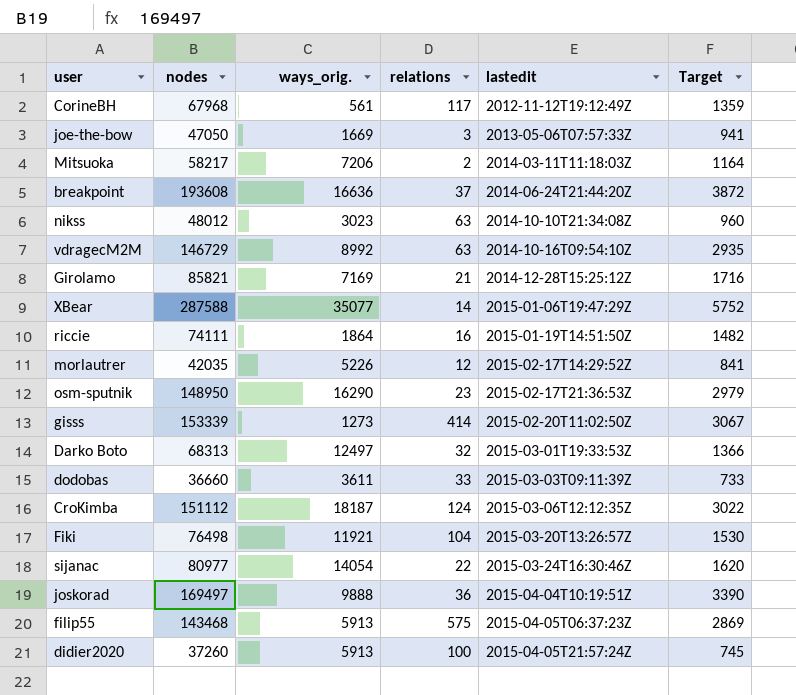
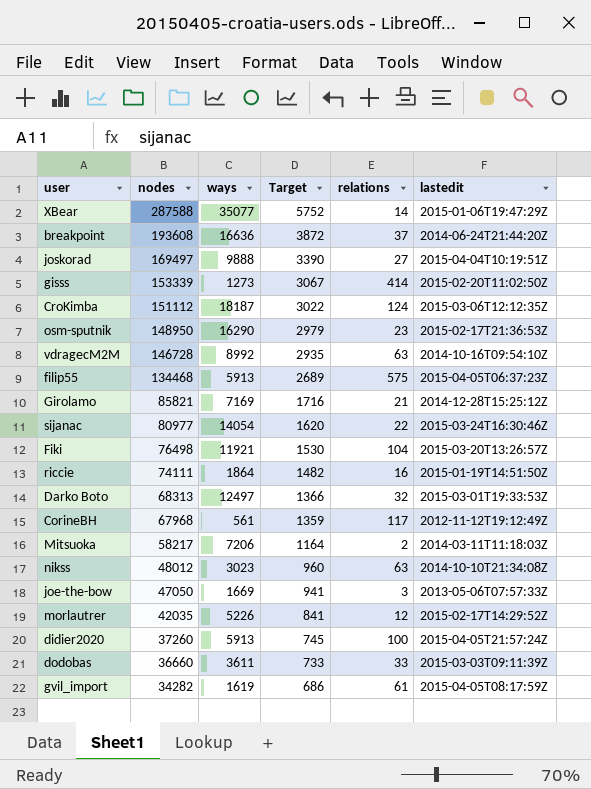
row order: lastedit ascending -> nodes descending
column name: ways_orig. -> ways
column Target | position: 6 -> 4
joskorad | relations: 36 -> 27
vdragecM2M | nodes: 146729 -> 146728
filip55 | nodes: 143468 -> 134468
filip55 | Target: 2869 -> 2689
row gvil_import: none -> 34282 | 1619 | 686 | 61 | 2015-04-05T08:17:59Z

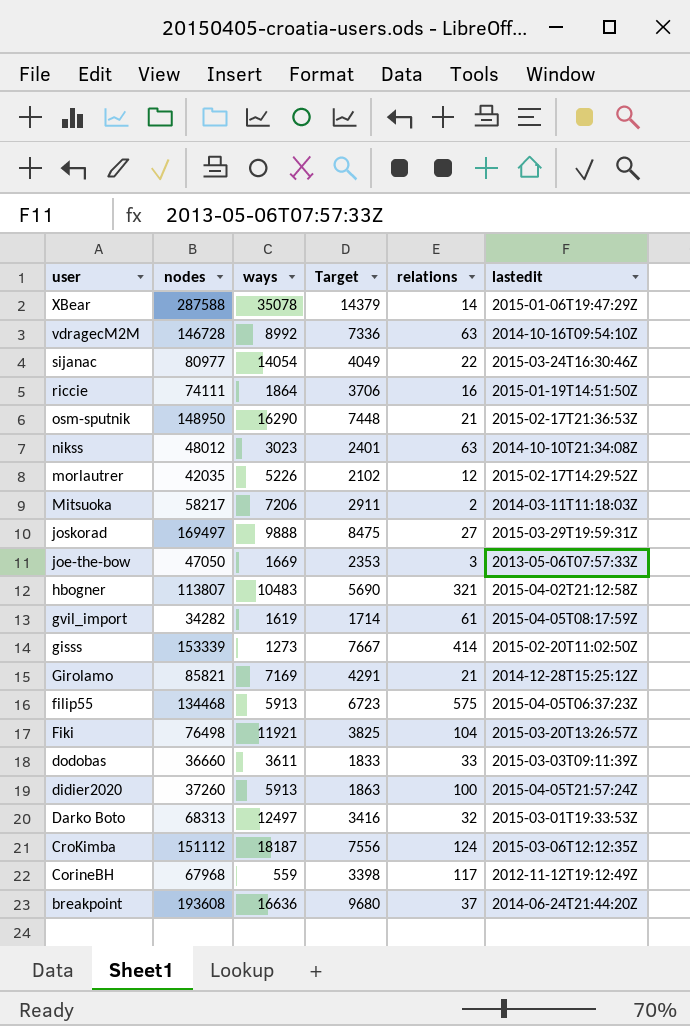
row order: nodes descending -> user descending
column Target | formula: [nodes] * 0.02 -> [nodes] * 0.05
XBear | ways: 35077 -> 35078
osm-sputnik | relations: 23 -> 21
joskorad | lastedit: 2015-04-04T10:19:51Z -> 2015-03-29T19:59:31Z
row hbogner: none -> 113807 | 10483 | 5690 | 321 | 2015-04-02T21:12:58Z
CorineBH | ways: 561 -> 559

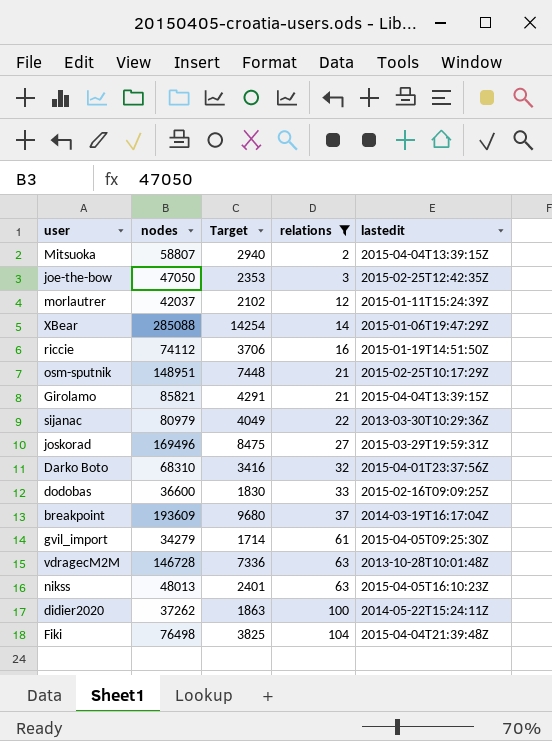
filter: none -> relations <= 104
row order: user descending -> relations ascending
column ways | position: 3 -> none
Mitsuoka | nodes: 58217 -> 58807
Mitsuoka | Target: 2911 -> 2940
Mitsuoka | lastedit: 2014-03-11T11:18:03Z -> 2015-04-04T13:39:15Z
joe-the-bow | lastedit: 2013-05-06T07:57:33Z -> 2015-02-25T12:42:35Z
morlautrer | nodes: 42035 -> 42037
morlautrer | lastedit: 2015-02-17T14:29:52Z -> 2015-01-11T15:24:39Z
XBear | nodes: 287588 -> 285088
XBear | Target: 14379 -> 14254
riccie | nodes: 74111 -> 74112
osm-sputnik | nodes: 148950 -> 148951
osm-sputnik | lastedit: 2015-02-17T21:36:53Z -> 2015-02-25T10:17:29Z
Girolamo | lastedit: 2014-12-28T15:25:12Z -> 2015-04-04T13:39:15Z
sijanac | nodes: 80977 -> 80979
sijanac | lastedit: 2015-03-24T16:30:46Z -> 2013-03-30T10:29:36Z
joskorad | nodes: 169497 -> 169496
Darko Boto | nodes: 68313 -> 68310
Darko Boto | lastedit: 2015-03-01T19:33:53Z -> 2015-04-01T23:37:56Z
dodobas | nodes: 36660 -> 36600
dodobas | Target: 1833 -> 1830
dodobas | lastedit: 2015-03-03T09:11:39Z -> 2015-02-16T09:09:25Z
breakpoint | nodes: 193608 -> 193609
breakpoint | lastedit: 2014-06-24T21:44:20Z -> 2014-03-19T16:17:04Z
gvil_import | nodes: 34282 -> 34279
gvil_import | lastedit: 2015-04-05T08:17:59Z -> 2015-04-05T09:25:30Z
vdragecM2M | lastedit: 2014-10-16T09:54:10Z -> 2013-10-28T10:01:48Z
nikss | nodes: 48012 -> 48013
nikss | lastedit: 2014-10-10T21:34:08Z -> 2015-04-05T16:10:23Z
didier2020 | nodes: 37260 -> 37262
didier2020 | lastedit: 2015-04-05T21:57:24Z -> 2014-05-22T15:24:11Z
Fiki | lastedit: 2015-03-20T13:26:57Z -> 2015-04-04T21:39:48Z

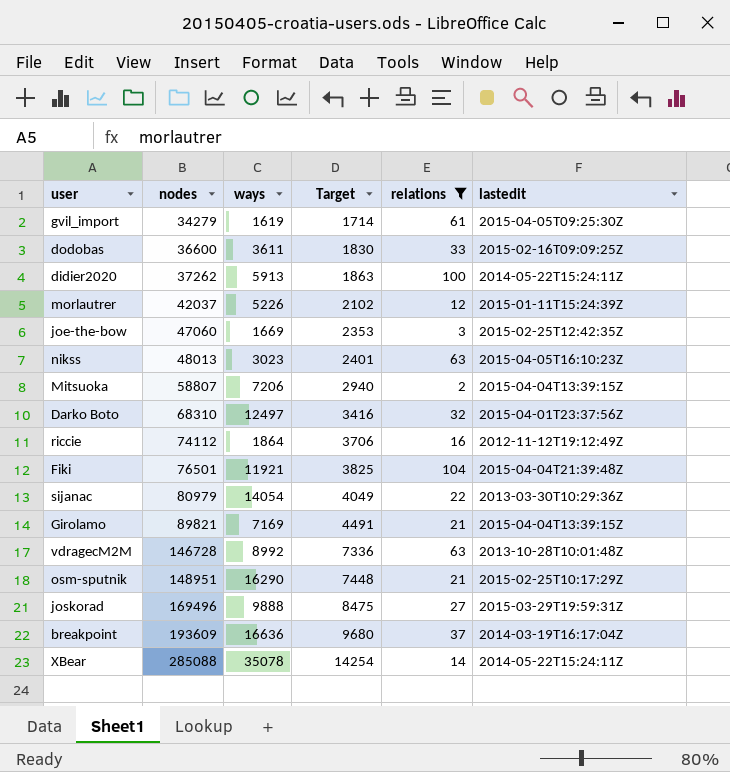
row order: relations ascending -> nodes ascending
column ways | position: none -> 3
joe-the-bow | nodes: 47050 -> 47060
riccie | lastedit: 2015-01-19T14:51:50Z -> 2012-11-12T19:12:49Z
Fiki | nodes: 76498 -> 76501
Girolamo | nodes: 85821 -> 89821
Girolamo | Target: 4291 -> 4491
XBear | lastedit: 2015-01-06T19:47:29Z -> 2014-05-22T15:24:11Z

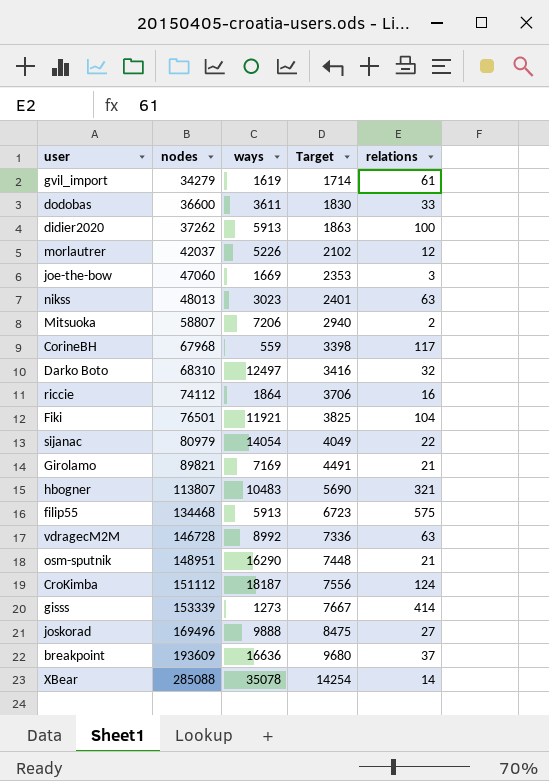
filter: relations <= 104 -> none
column lastedit | position: 6 -> none

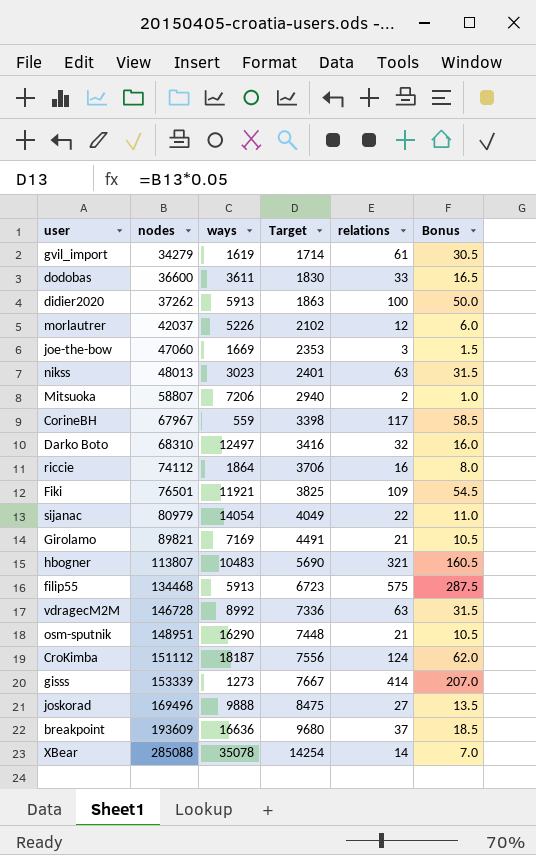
column Bonus | formula: none -> [relations] * 0.5
CorineBH | nodes: 67968 -> 67967
Fiki | relations: 104 -> 109

